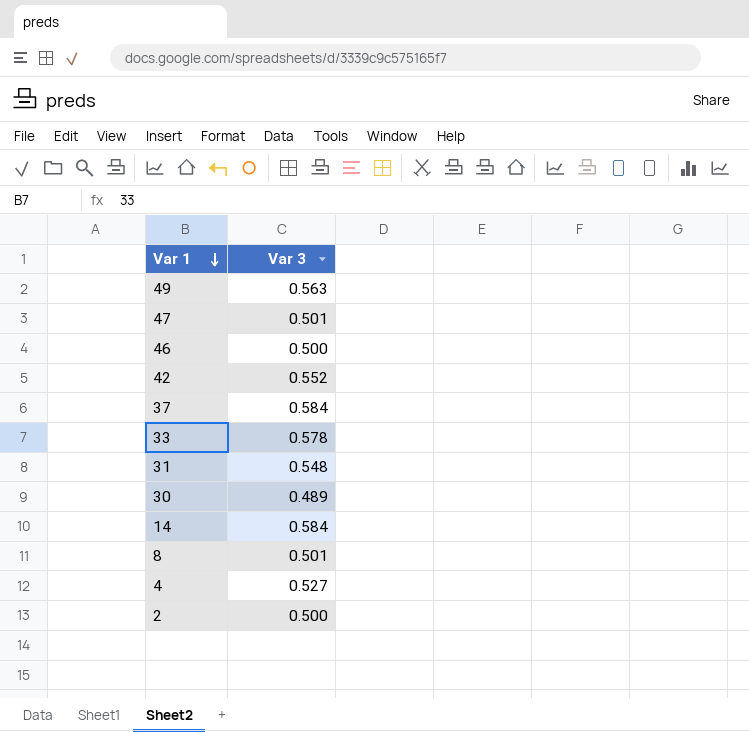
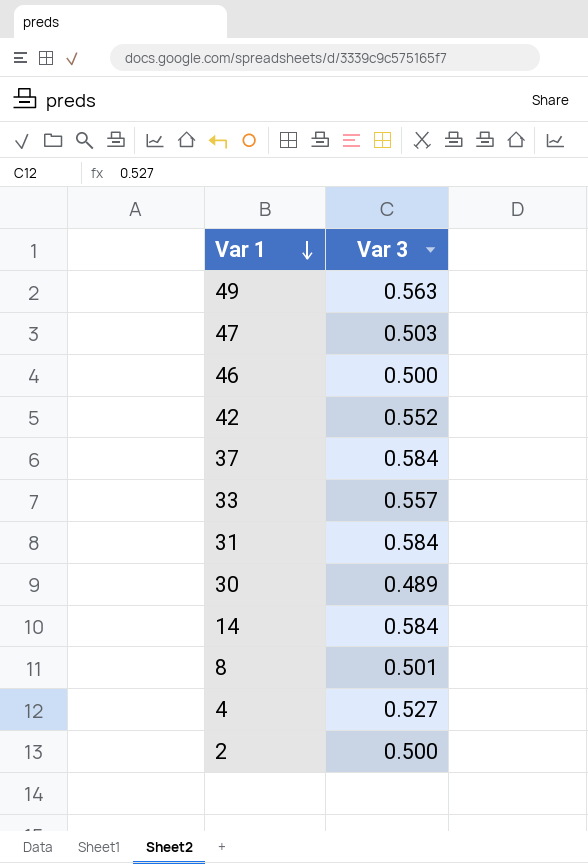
47 | Var 3: 0.501 -> 0.503
33 | Var 3: 0.578 -> 0.557
31 | Var 3: 0.548 -> 0.584

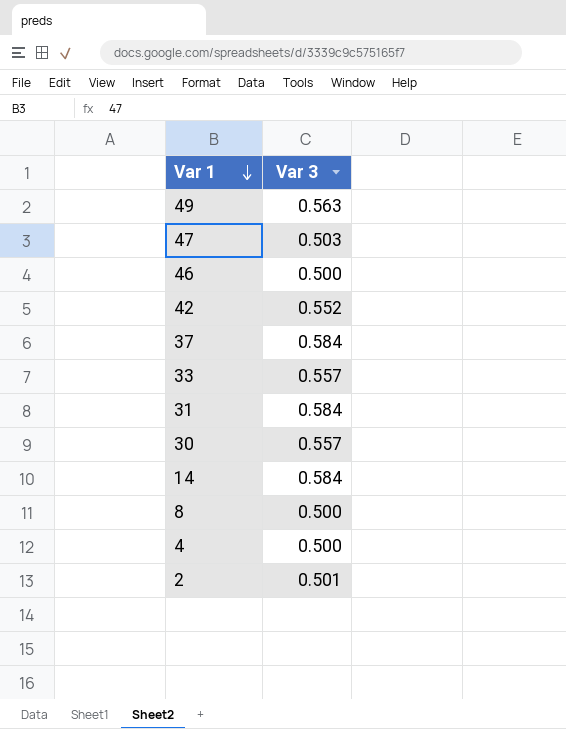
30 | Var 3: 0.489 -> 0.557
8 | Var 3: 0.501 -> 0.500
4 | Var 3: 0.527 -> 0.500
2 | Var 3: 0.500 -> 0.501

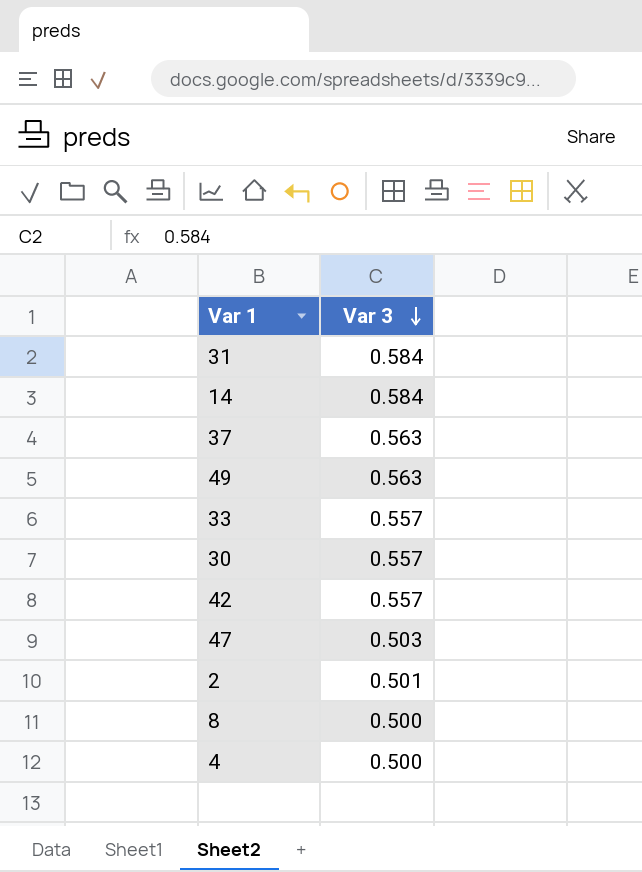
row order: Var 1 descending -> Var 3 descending
row 46: 0.500 -> none
37 | Var 3: 0.584 -> 0.563
42 | Var 3: 0.552 -> 0.557

